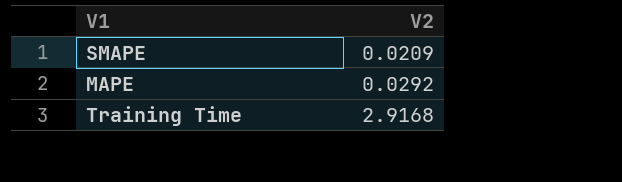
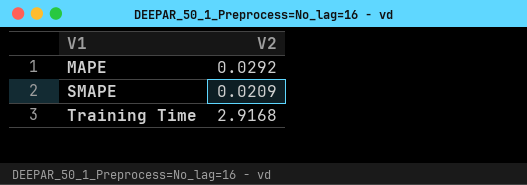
row order: V2 ascending -> V1 ascending

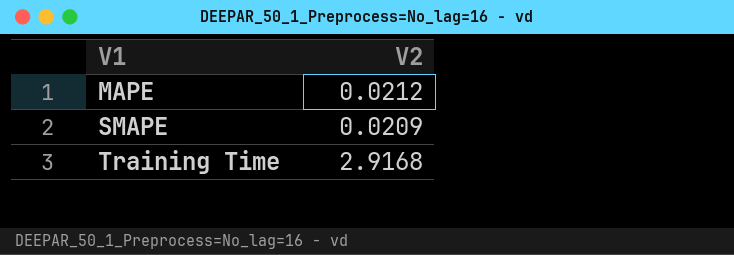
MAPE | V2: 0.0292 -> 0.0212

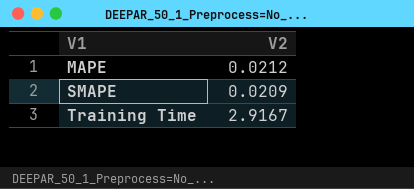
Training Time | V2: 2.9168 -> 2.9167

